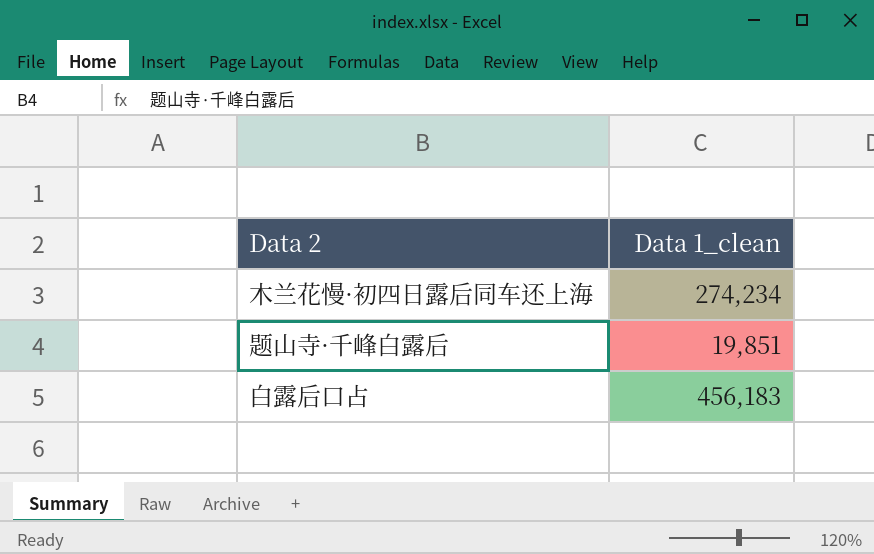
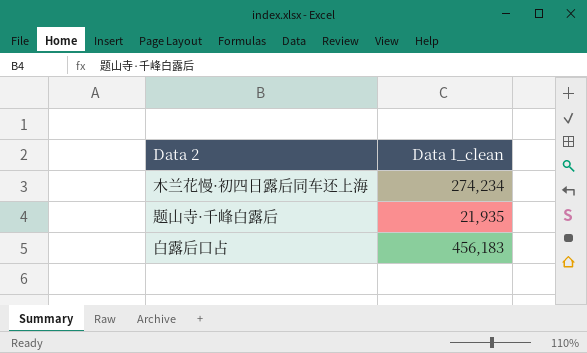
题山寺·千峰白露后 | Data 1_clean: 19,851 -> 21,935

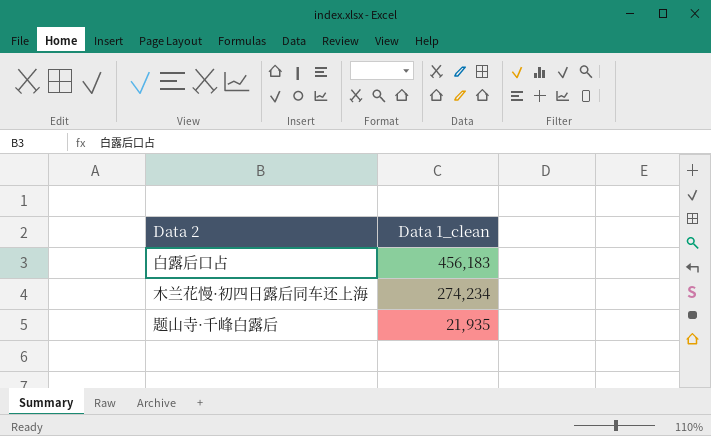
row order: none -> Data 1_clean descending

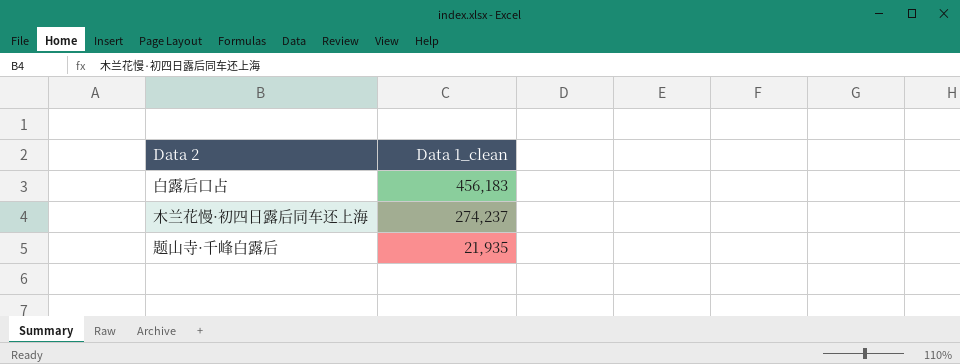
木兰花慢·初四日露后同车还上海 | Data 1_clean: 274,234 -> 274,237

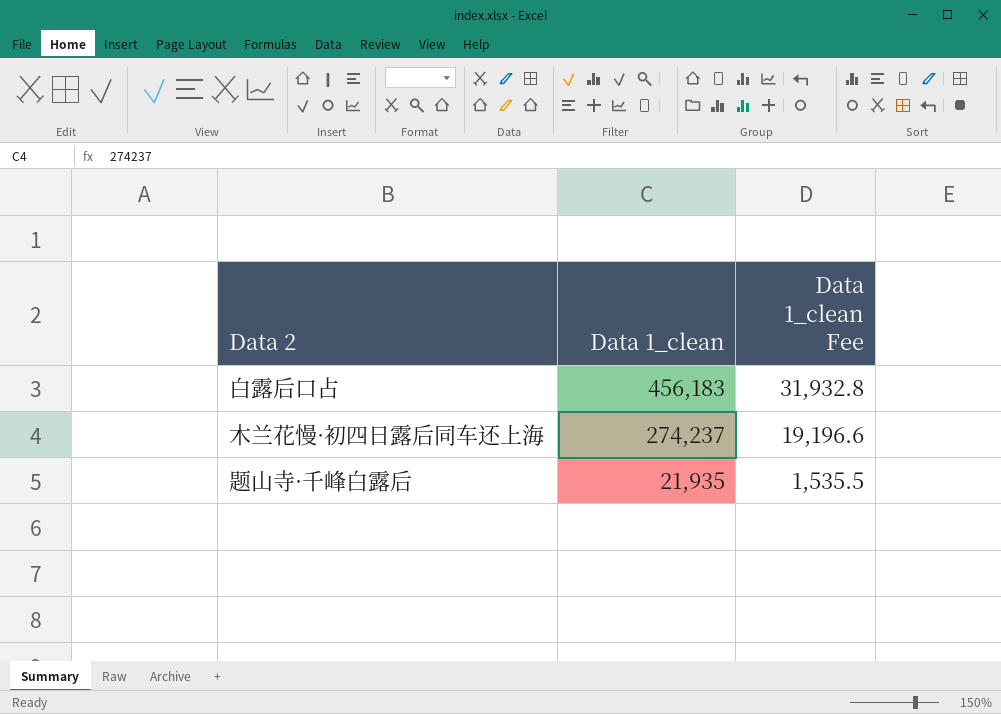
column Data 1_clean Fee | formula: none -> [Data 1_clean] * 0.07

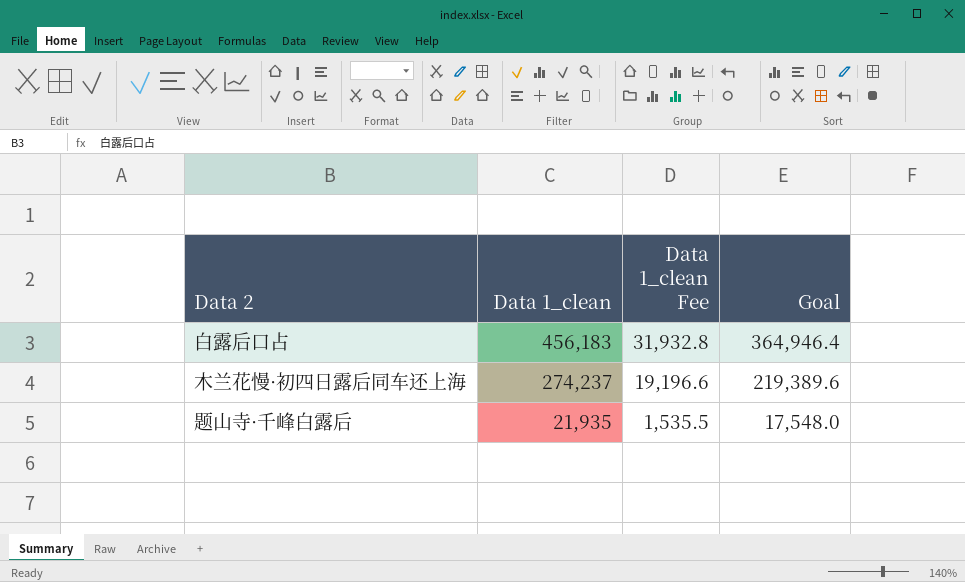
column Goal | formula: none -> [Data 1_clean] * 0.8

